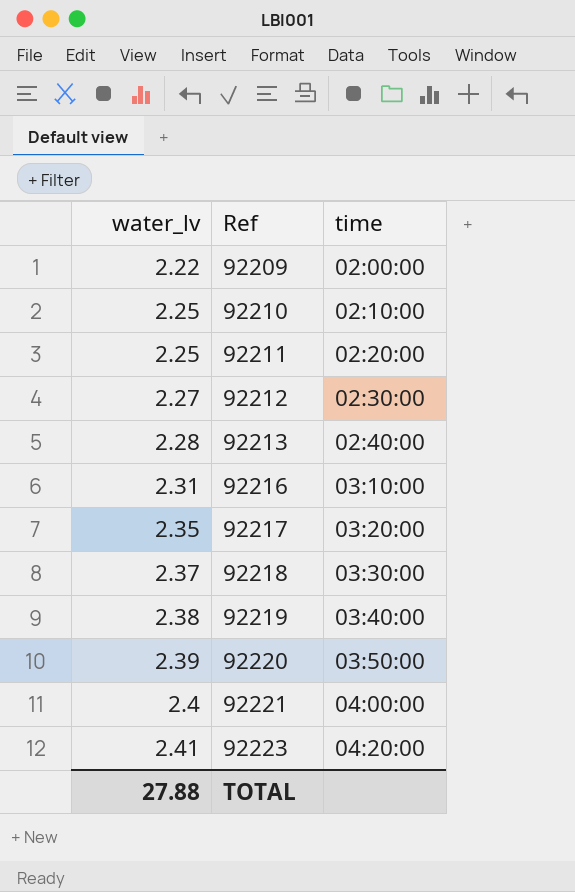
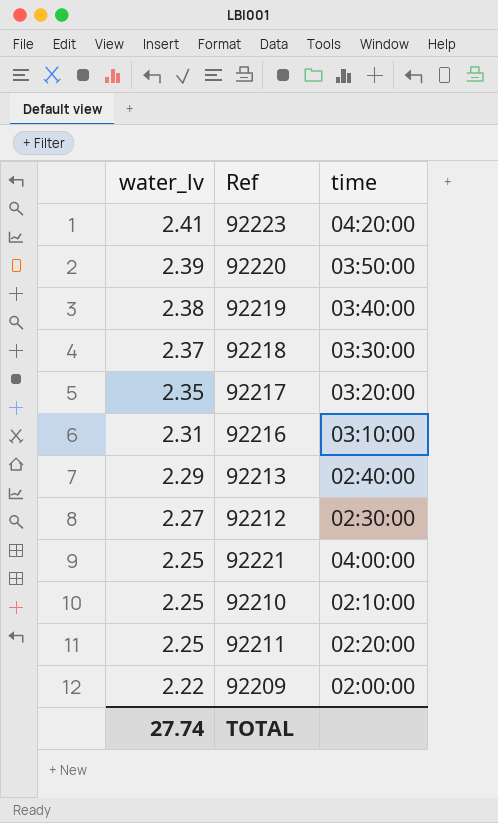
row order: water_lv ascending -> water_lv descending
92213 | water_lv: 2.28 -> 2.29
92221 | water_lv: 2.4 -> 2.25
TOTAL | water_lv: 27.88 -> 27.74

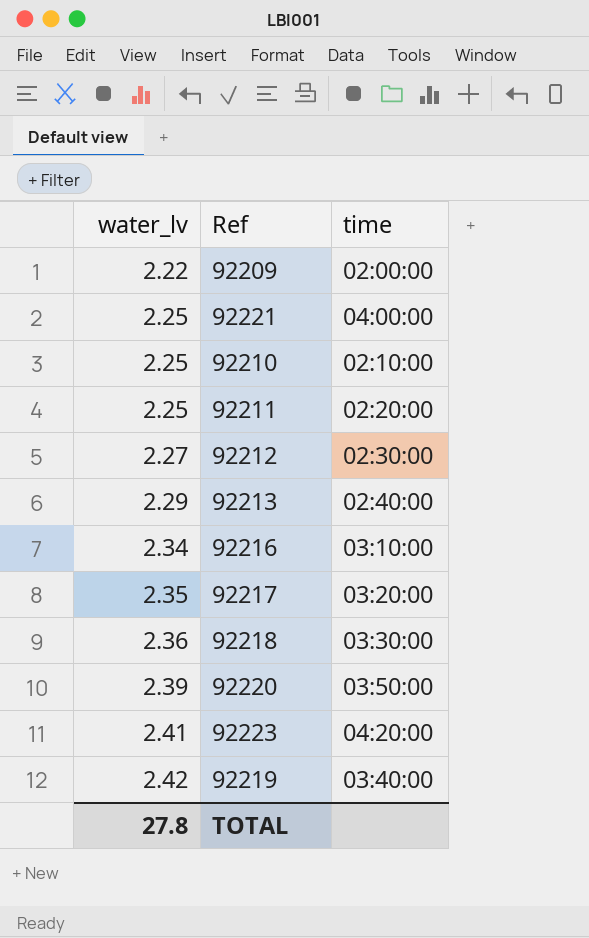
row order: water_lv descending -> water_lv ascending
92216 | water_lv: 2.31 -> 2.34
92218 | water_lv: 2.37 -> 2.36
92219 | water_lv: 2.38 -> 2.42
TOTAL | water_lv: 27.74 -> 27.8

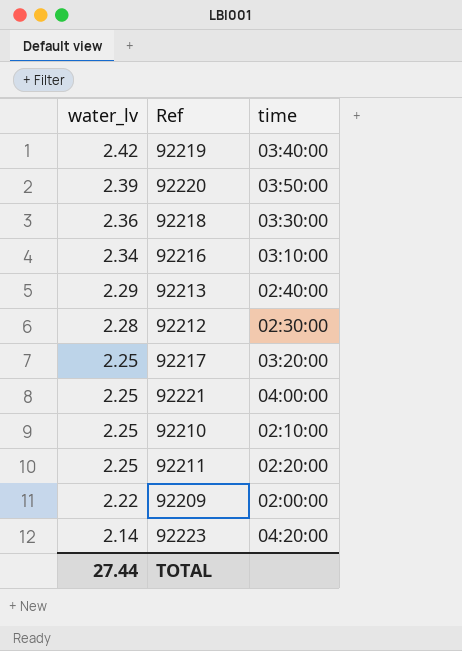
row order: water_lv ascending -> water_lv descending
92212 | water_lv: 2.27 -> 2.28
92217 | water_lv: 2.35 -> 2.25
92223 | water_lv: 2.41 -> 2.14
TOTAL | water_lv: 27.8 -> 27.44

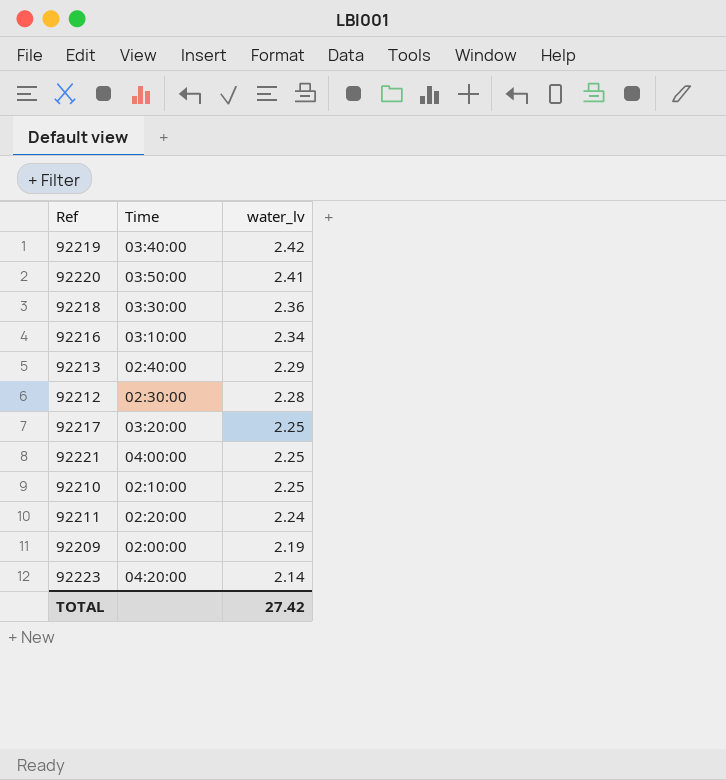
column name: time -> Time
column water_lv | position: 1 -> 3
92220 | water_lv: 2.39 -> 2.41
92211 | water_lv: 2.25 -> 2.24
92209 | water_lv: 2.22 -> 2.19
TOTAL | water_lv: 27.44 -> 27.42

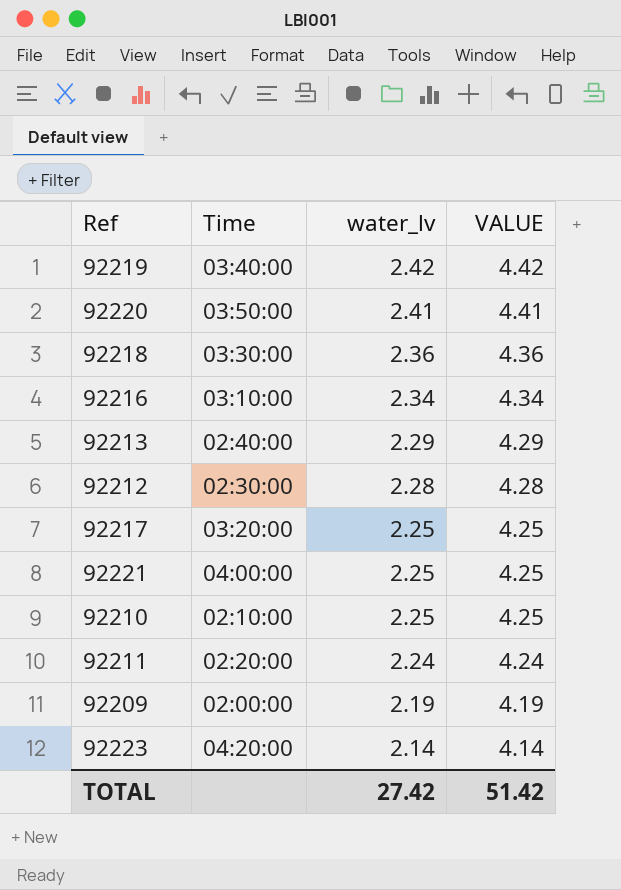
column VALUE | formula: none -> [water_lv] + 2

